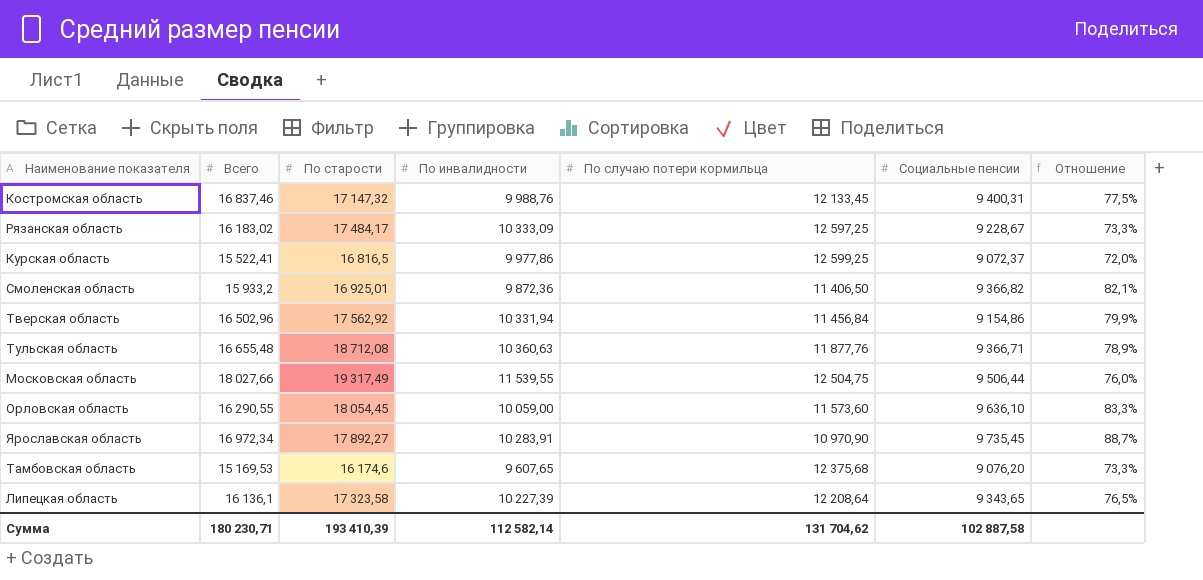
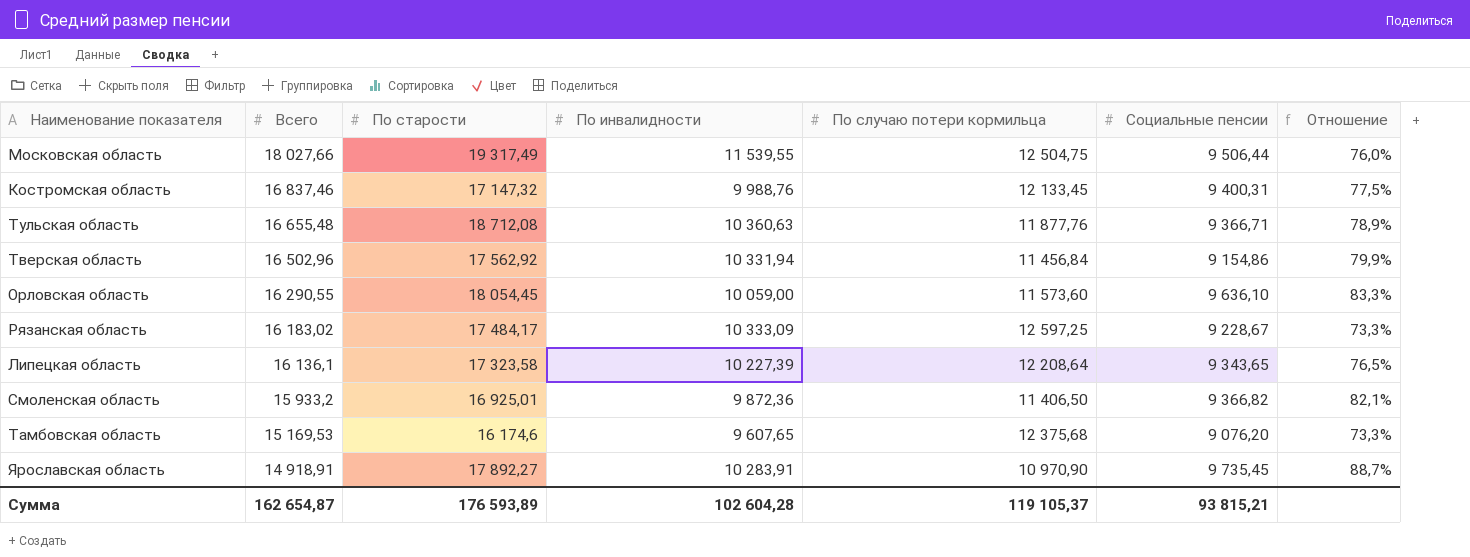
row order: none -> Всего descending
row Курская область: 15 522,41 | 16 816,5 | 9 977,86 | 12 599,25 | 9 072,37 | 72,0% -> none
Ярославская область | Всего: 16 972,34 -> 14 918,91
Сумма | Всего: 180 230,71 -> 162 654,87
Сумма | По старости: 193 410,39 -> 176 593,89
Сумма | По инвалидности: 112 582,14 -> 102 604,28
Сумма | По случаю потери кормильца: 131 704,62 -> 119 105,37
Сумма | Социальные пенсии: 102 887,58 -> 93 815,21

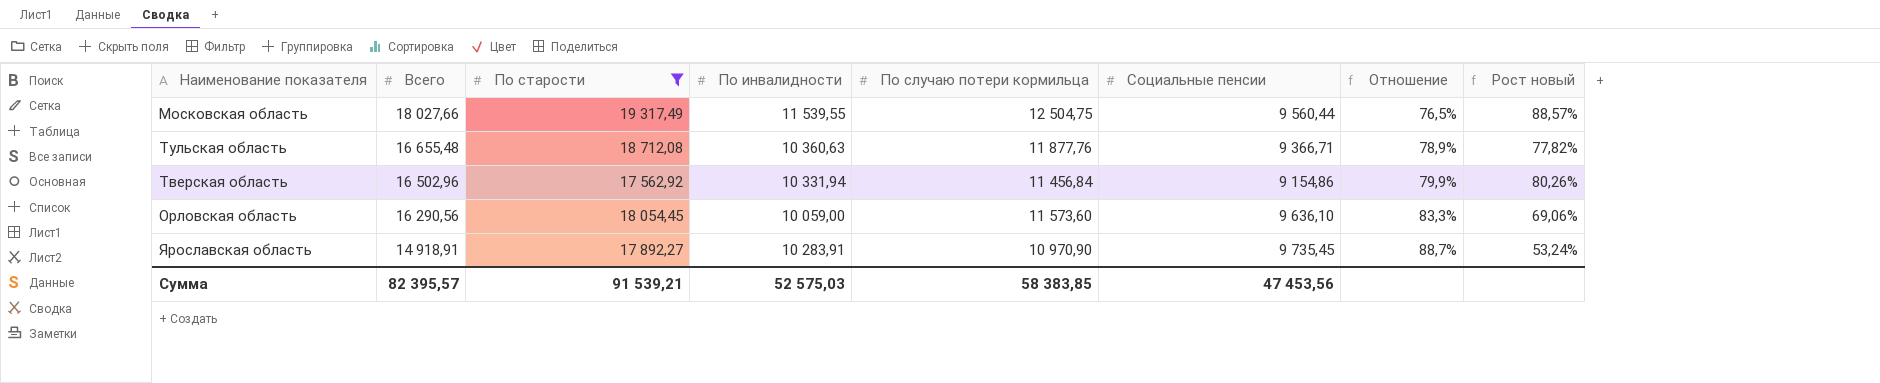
filter: none -> По старости >= 17 562,92
column Рост новый | formula: none -> ([Всего] - [Социальные пенсии]) / [Социальные пенсии]
Московская область | Социальные пенсии: 9 506,44 -> 9 560,44
Московская область | Отношение: 76,0% -> 76,5%
Орловская область | Всего: 16 290,55 -> 16 290,56
Сумма | Всего: 162 654,87 -> 82 395,57
Сумма | По старости: 176 593,89 -> 91 539,21
Сумма | По инвалидности: 102 604,28 -> 52 575,03
Сумма | По случаю потери кормильца: 119 105,37 -> 58 383,85
Сумма | Социальные пенсии: 93 815,21 -> 47 453,56

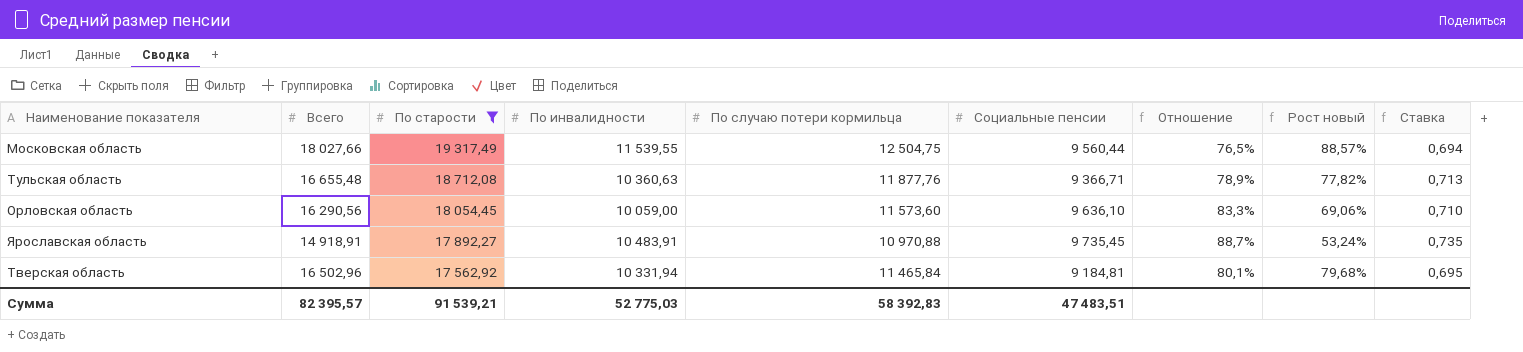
row order: Всего descending -> По старости descending
column Ставка | formula: none -> [По случаю потери кормильца] / [Всего]
Ярославская область | По инвалидности: 10 283,91 -> 10 483,91
Ярославская область | По случаю потери кормильца: 10 970,90 -> 10 970,88
Тверская область | По случаю потери кормильца: 11 456,84 -> 11 465,84
Тверская область | Социальные пенсии: 9 154,86 -> 9 184,81
Тверская область | Отношение: 79,9% -> 80,1%
Тверская область | Рост новый: 80,26% -> 79,68%
Сумма | По инвалидности: 52 575,03 -> 52 775,03
Сумма | По случаю потери кормильца: 58 383,85 -> 58 392,83
Сумма | Социальные пенсии: 47 453,56 -> 47 483,51

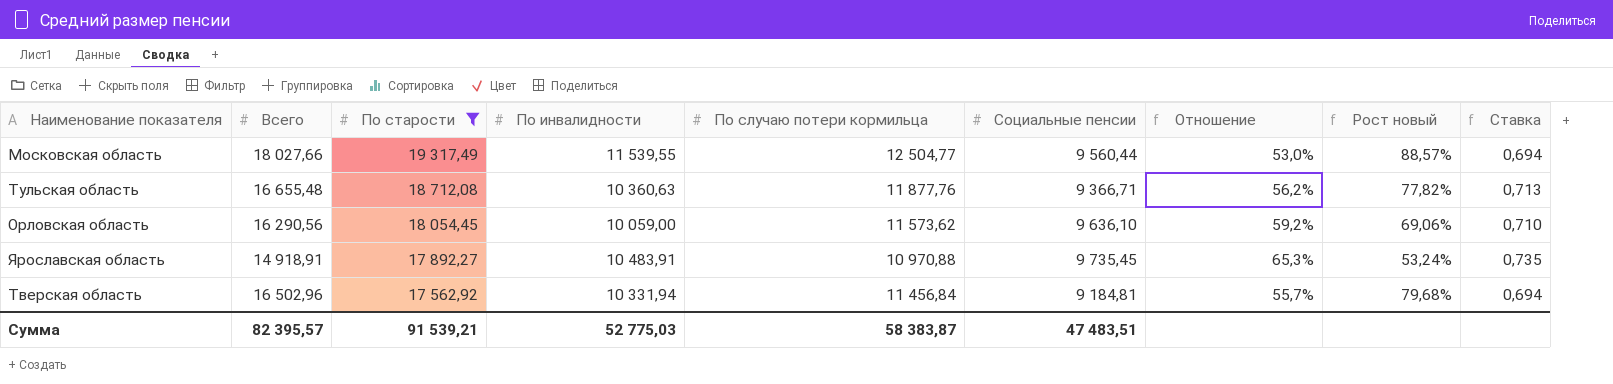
column Отношение | formula: [Социальные пенсии] / [По случаю потери кормильца] -> [Социальные пенсии] / [Всего]
Московская область | По случаю потери кормильца: 12 504,75 -> 12 504,77
Орловская область | По случаю потери кормильца: 11 573,60 -> 11 573,62
Тверская область | По случаю потери кормильца: 11 465,84 -> 11 456,84
Тверская область | Ставка: 0,695 -> 0,694
Сумма | По случаю потери кормильца: 58 392,83 -> 58 383,87

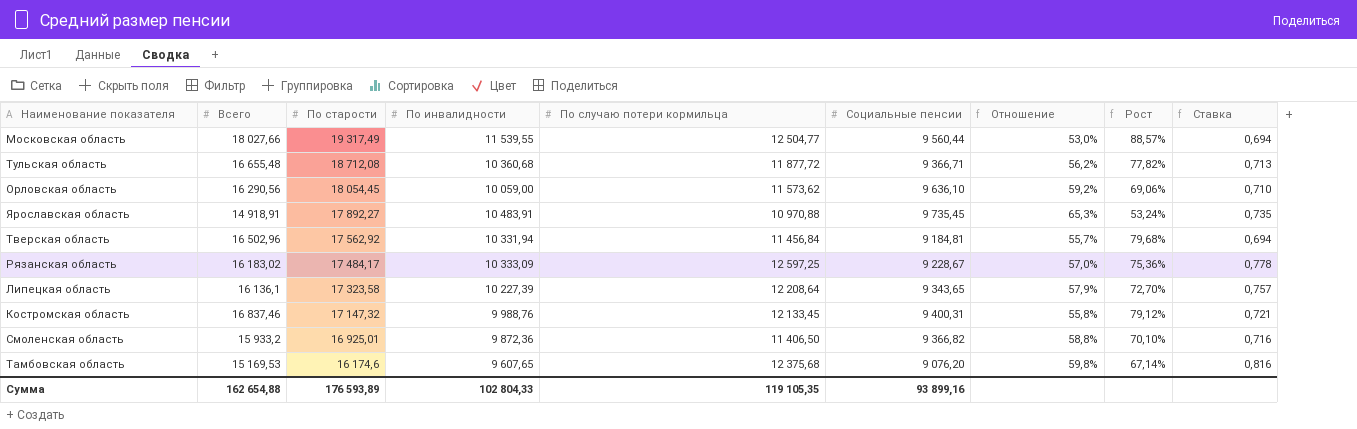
filter: По старости >= 17 562,92 -> none
column name: Рост новый -> Рост
Тульская область | По инвалидности: 10 360,63 -> 10 360,68
Тульская область | По случаю потери кормильца: 11 877,76 -> 11 877,72
Сумма | Всего: 82 395,57 -> 162 654,88
Сумма | По старости: 91 539,21 -> 176 593,89
Сумма | По инвалидности: 52 775,03 -> 102 804,33
Сумма | По случаю потери кормильца: 58 383,87 -> 119 105,35
Сумма | Социальные пенсии: 47 483,51 -> 93 899,16

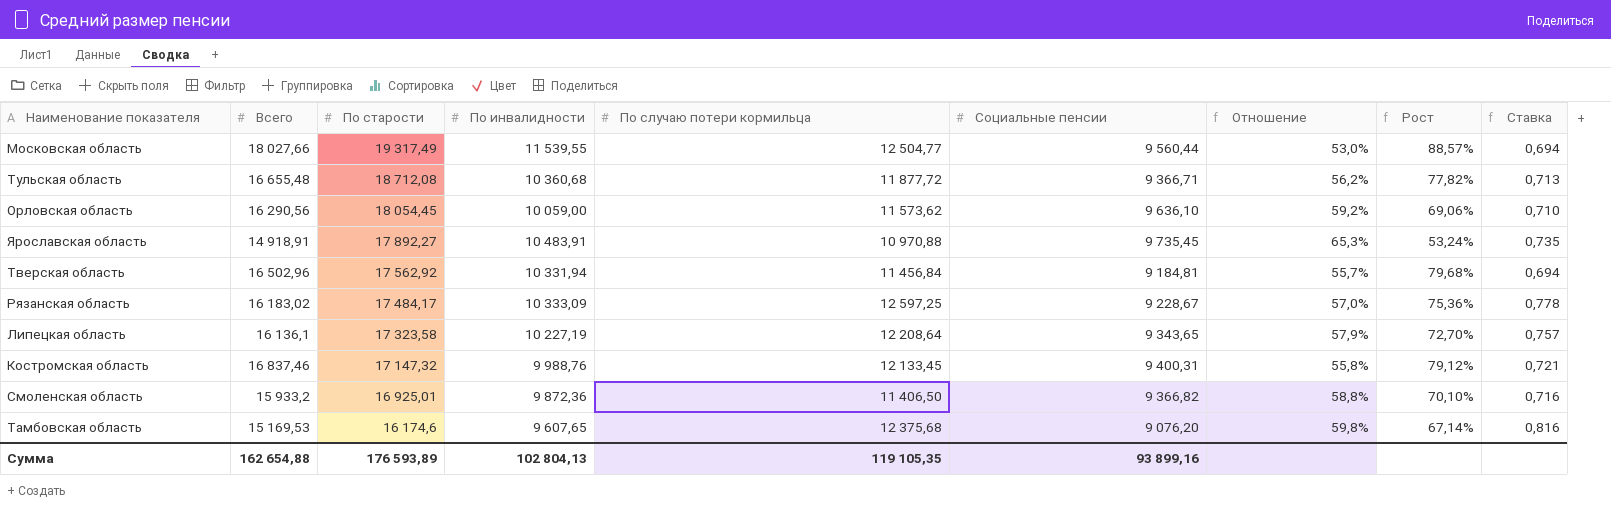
Липецкая область | По инвалидности: 10 227,39 -> 10 227,19
Сумма | По инвалидности: 102 804,33 -> 102 804,13

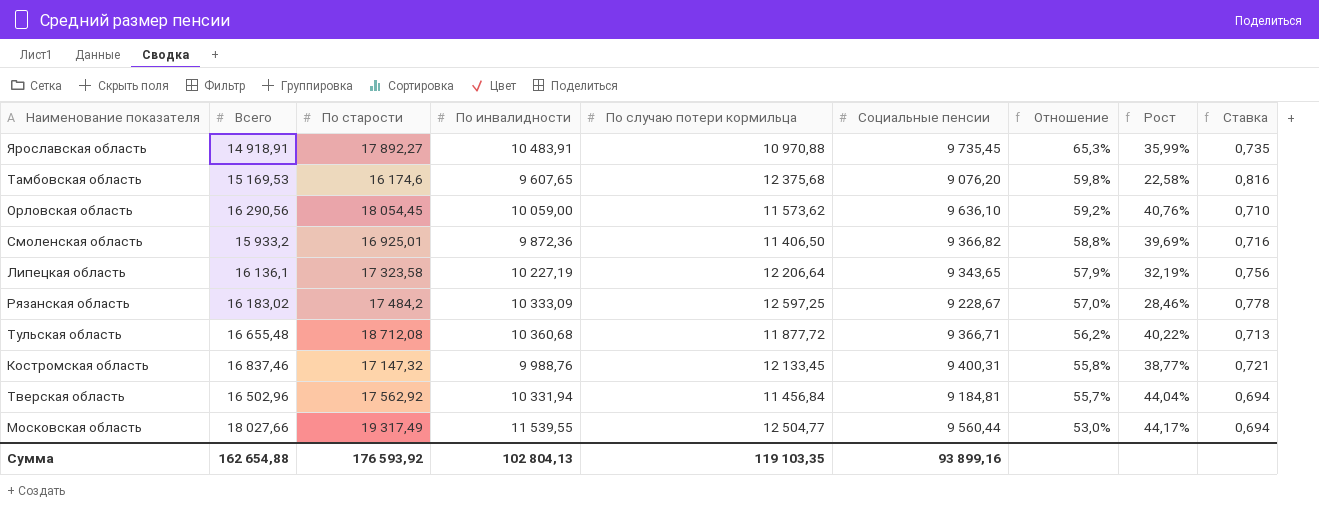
row order: По старости descending -> Отношение descending
column Рост | formula: ([Всего] - [Социальные пенсии]) / [Социальные пенсии] -> ([Всего] - [По случаю потери кормильца]) / [По случаю потери кормильца]
Липецкая область | По случаю потери кормильца: 12 208,64 -> 12 206,64
Липецкая область | Ставка: 0,757 -> 0,756
Рязанская область | По старости: 17 484,17 -> 17 484,2
Сумма | По старости: 176 593,89 -> 176 593,92
Сумма | По случаю потери кормильца: 119 105,35 -> 119 103,35

